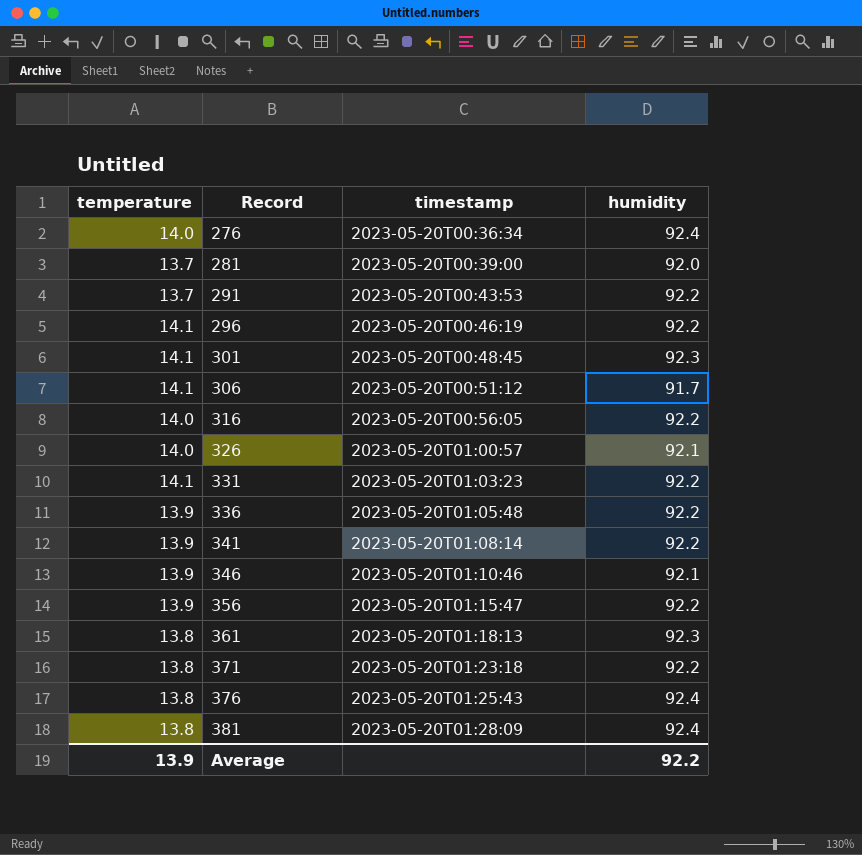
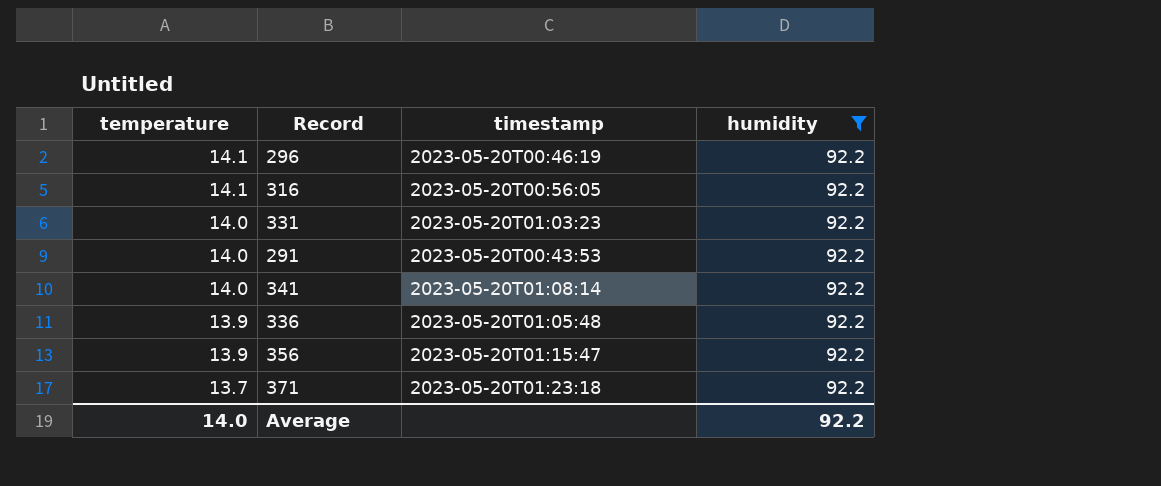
filter: none -> humidity = 92.2
row order: Record ascending -> temperature descending
316 | temperature: 14.0 -> 14.1
331 | temperature: 14.1 -> 14.0
291 | temperature: 13.7 -> 14.0
341 | temperature: 13.9 -> 14.0
371 | temperature: 13.8 -> 13.7
Average | temperature: 13.9 -> 14.0

